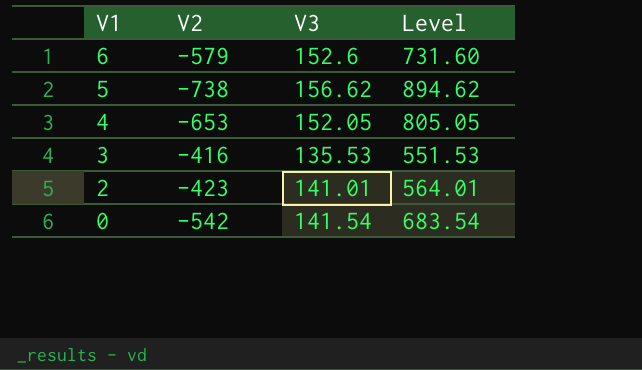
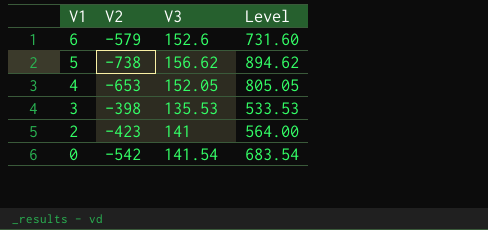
3 | V2: -416 -> -398
3 | Level: 551.53 -> 533.53
2 | V3: 141.01 -> 141
2 | Level: 564.01 -> 564.00

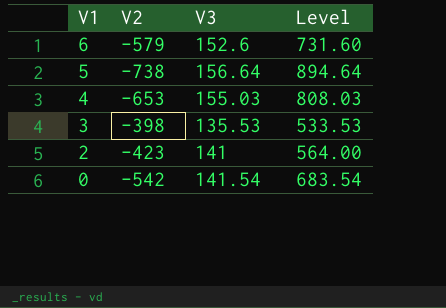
5 | V3: 156.62 -> 156.64
5 | Level: 894.62 -> 894.64
4 | V3: 152.05 -> 155.03
4 | Level: 805.05 -> 808.03

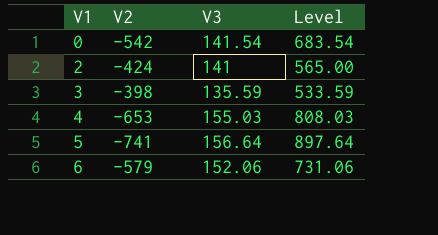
row order: V1 descending -> V1 ascending
2 | V2: -423 -> -424
2 | Level: 564.00 -> 565.00
3 | V3: 135.53 -> 135.59
3 | Level: 533.53 -> 533.59
5 | V2: -738 -> -741
5 | Level: 894.64 -> 897.64
6 | V3: 152.6 -> 152.06
6 | Level: 731.60 -> 731.06

